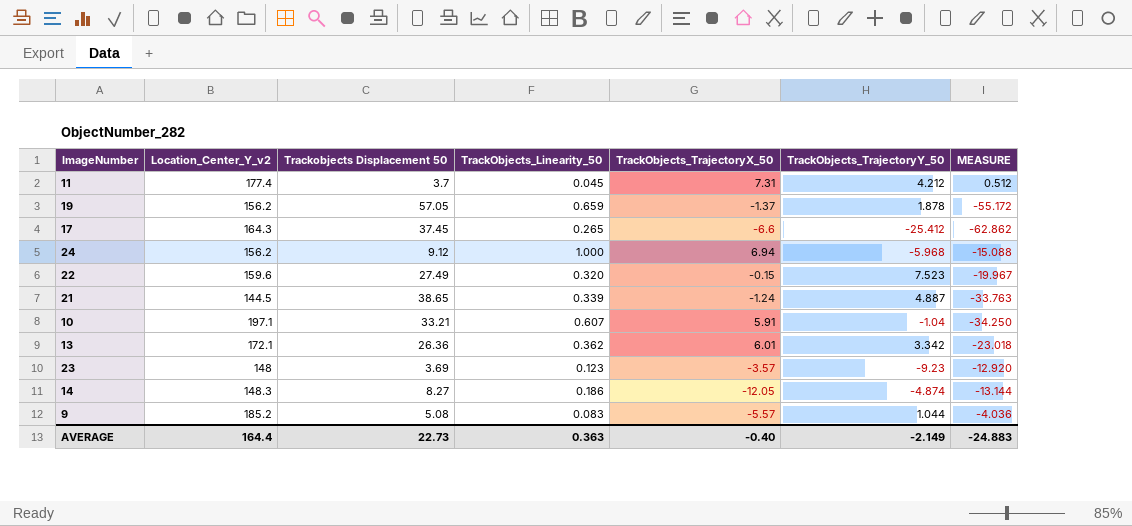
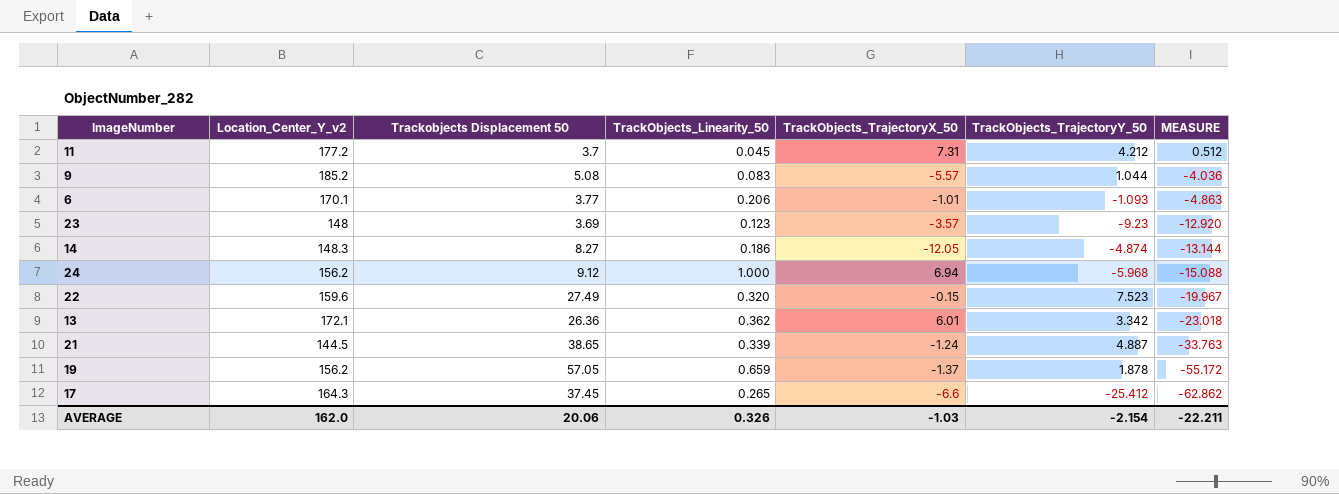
row order: none -> MEASURE descending
row 10: 197.1 | 33.21 | 0.607 | 5.91 | -1.04 | -34.250 -> none
11 | Location_Center_Y_v2: 177.4 -> 177.2
row 6: none -> 170.1 | 3.77 | 0.206 | -1.01 | -1.093 | -4.863
AVERAGE | Location_Center_Y_v2: 164.4 -> 162.0
AVERAGE | Trackobjects Displacement 50: 22.73 -> 20.06
AVERAGE | TrackObjects_Linearity_50: 0.363 -> 0.326
AVERAGE | TrackObjects_TrajectoryX_50: -0.40 -> -1.03
AVERAGE | TrackObjects_TrajectoryY_50: -2.149 -> -2.154
AVERAGE | MEASURE: -24.883 -> -22.211

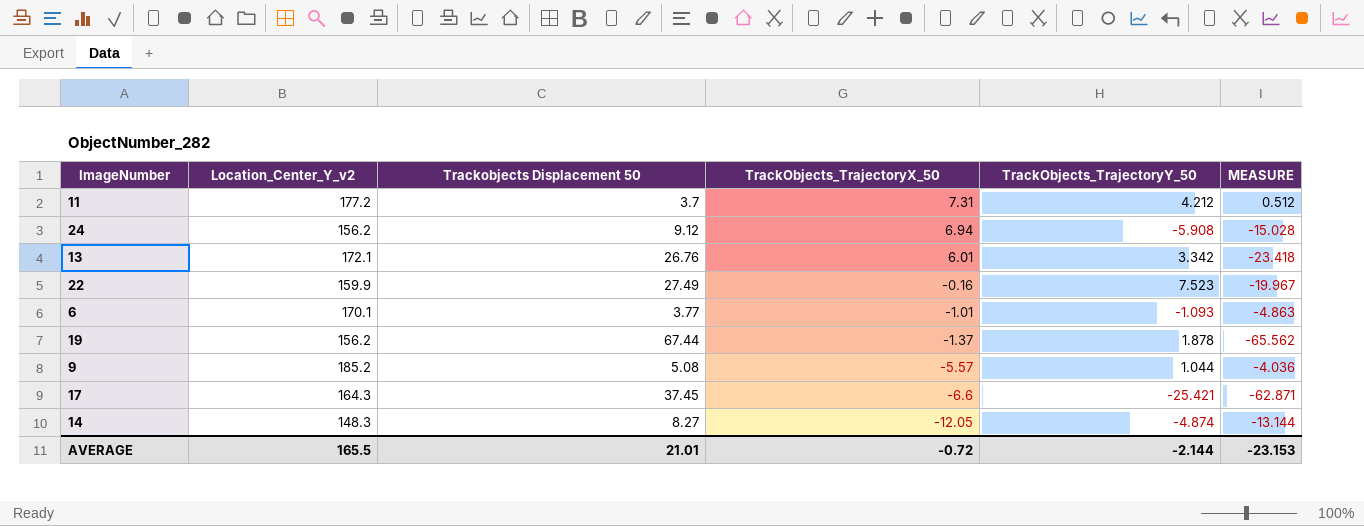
row order: MEASURE descending -> TrackObjects_TrajectoryX_50 descending
column TrackObjects_Linearity_50 | position: 4 -> none
row 23: 148 | 3.69 | 0.123 | -3.57 | -9.23 | -12.920 -> none
row 21: 144.5 | 38.65 | 0.339 | -1.24 | 4.887 | -33.763 -> none
24 | TrackObjects_TrajectoryY_50: -5.968 -> -5.908
24 | MEASURE: -15.088 -> -15.028
13 | Trackobjects Displacement 50: 26.36 -> 26.76
13 | MEASURE: -23.018 -> -23.418
22 | Location_Center_Y_v2: 159.6 -> 159.9
22 | TrackObjects_TrajectoryX_50: -0.15 -> -0.16
19 | Trackobjects Displacement 50: 57.05 -> 67.44
19 | MEASURE: -55.172 -> -65.562
17 | TrackObjects_TrajectoryY_50: -25.412 -> -25.421
17 | MEASURE: -62.862 -> -62.871
AVERAGE | Location_Center_Y_v2: 162.0 -> 165.5
AVERAGE | Trackobjects Displacement 50: 20.06 -> 21.01
AVERAGE | TrackObjects_TrajectoryX_50: -1.03 -> -0.72
AVERAGE | TrackObjects_TrajectoryY_50: -2.154 -> -2.144
AVERAGE | MEASURE: -22.211 -> -23.153

